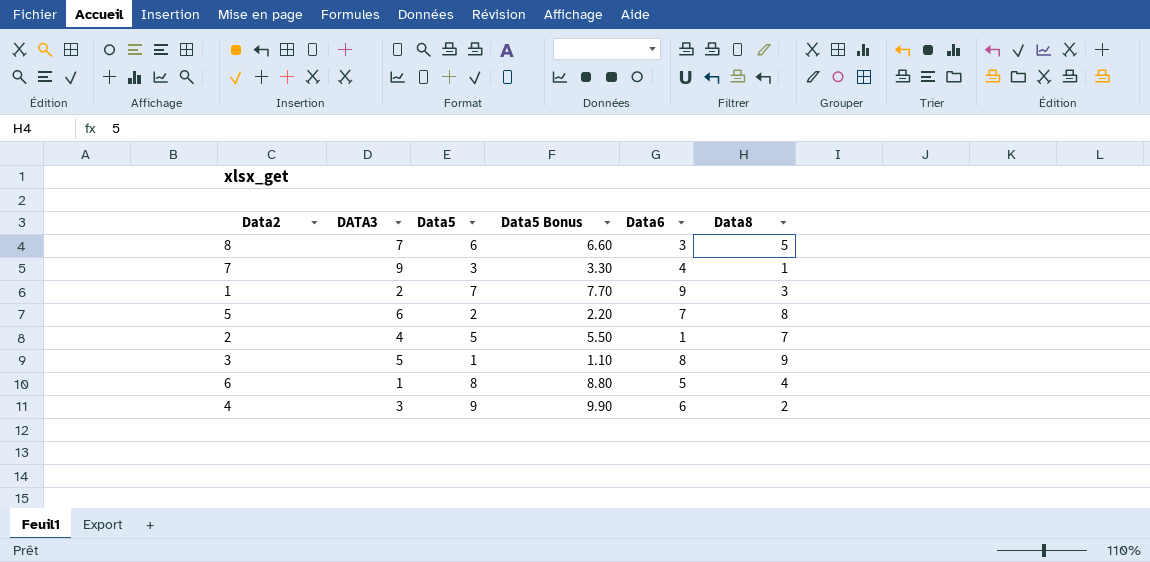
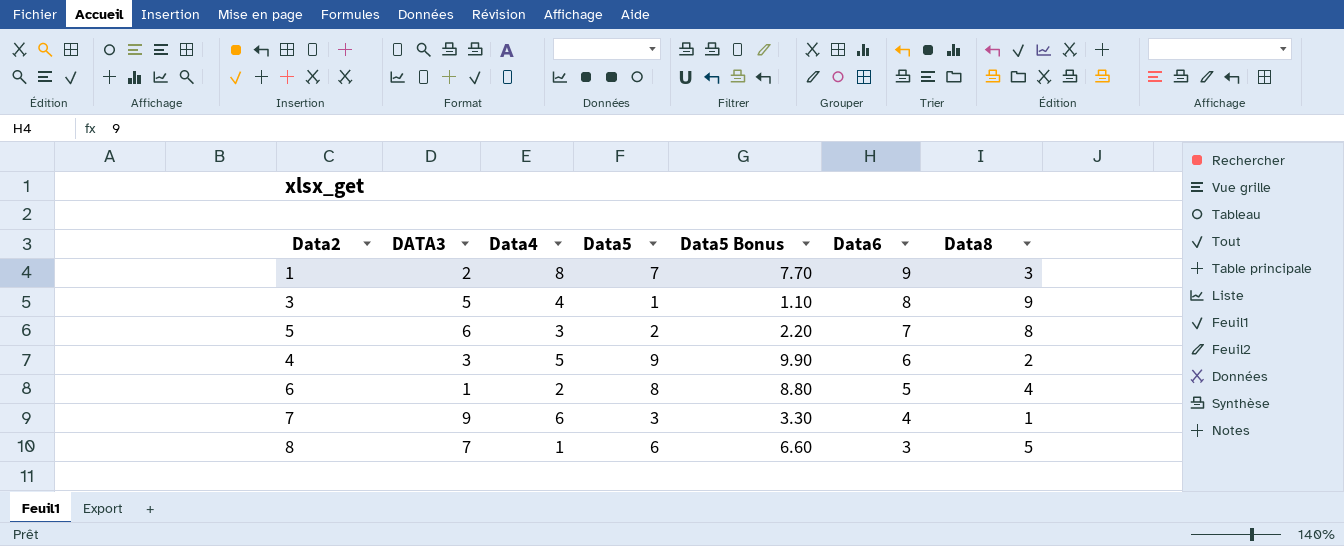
row order: none -> Data6 descending
column Data4 | position: none -> 3
row 2: 4 | 5 | 5.50 | 1 | 7 -> none

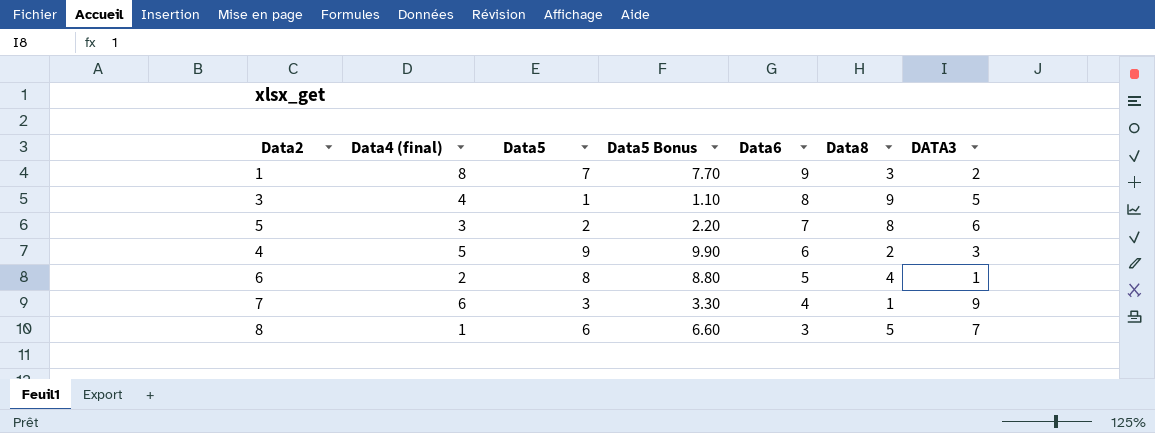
column name: Data4 -> Data4 (final)
column DATA3 | position: 2 -> 7

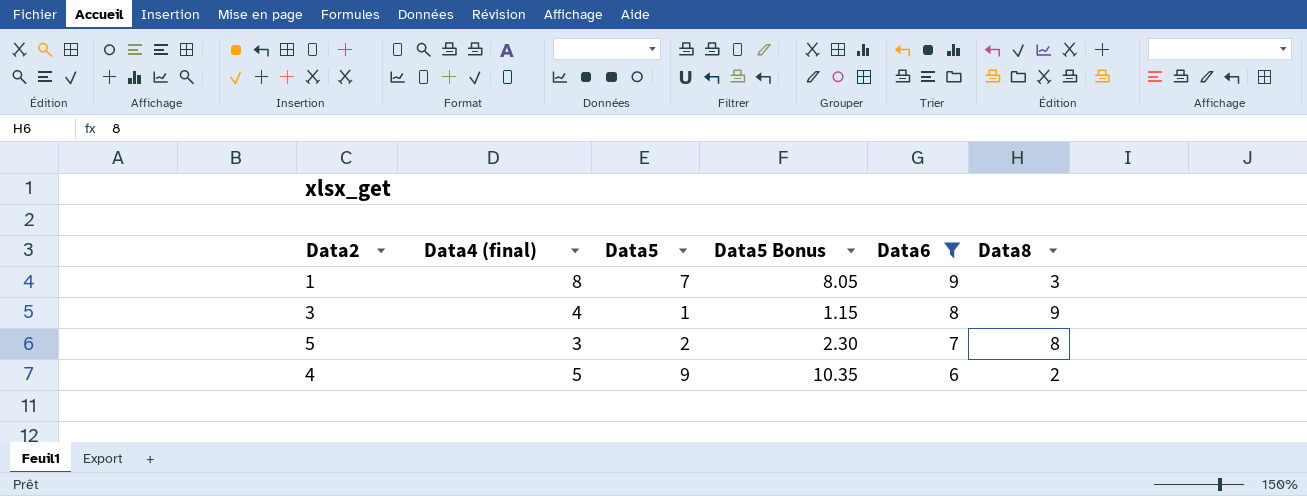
filter: none -> Data6 >= 6
column DATA3 | position: 7 -> none
column Data5 Bonus | formula: [Data5] * 1.1 -> [Data5] * 1.15

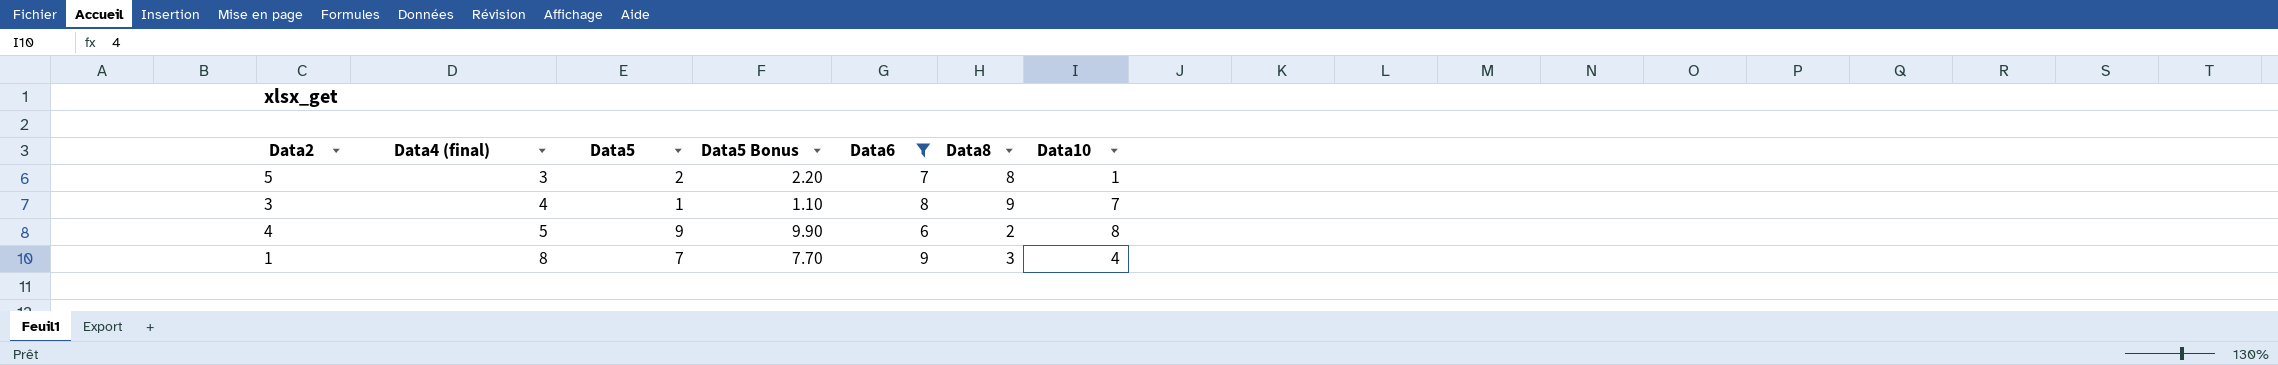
row order: Data6 descending -> Data4 (final) ascending
column Data5 Bonus | formula: [Data5] * 1.15 -> [Data5] * 1.1
column Data10 | position: none -> 7

